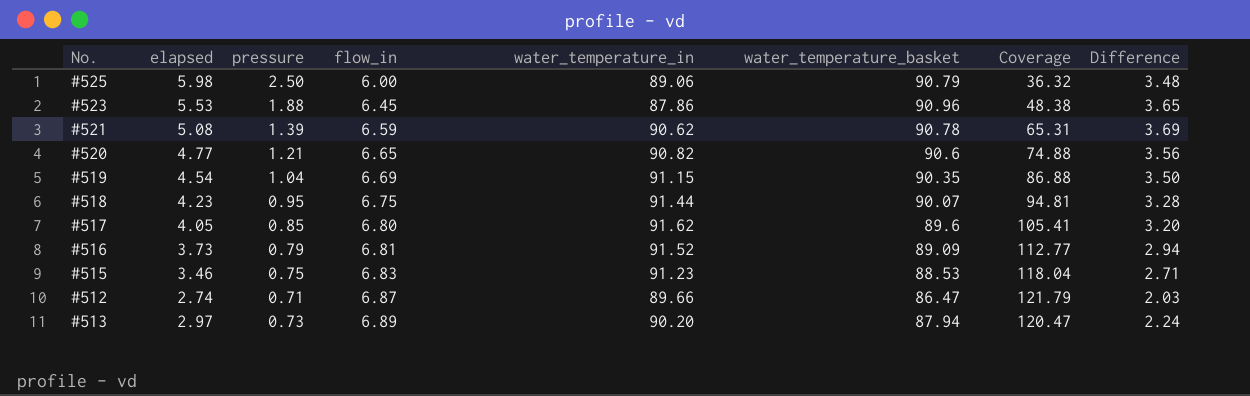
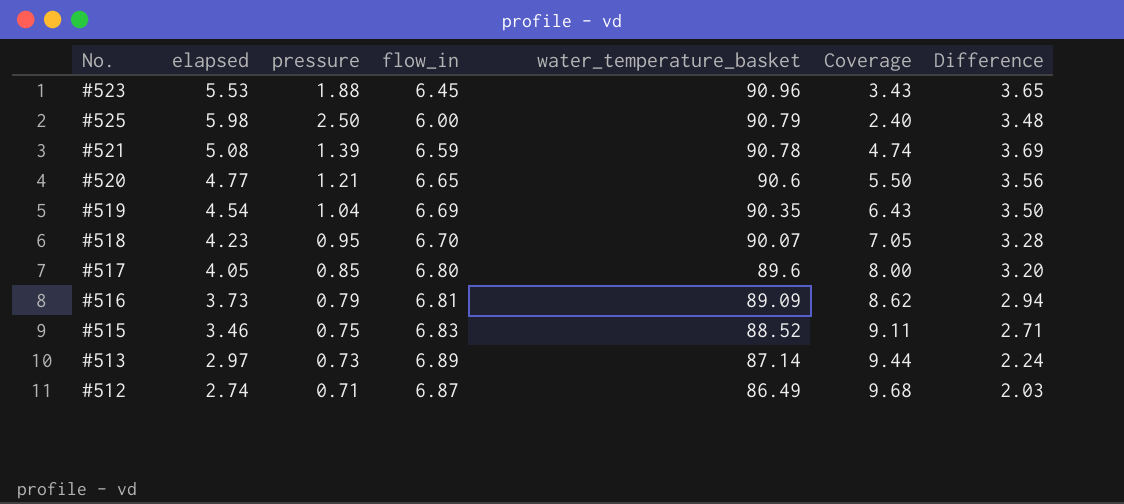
row order: flow_in ascending -> water_temperature_basket descending
column water_temperature_in | position: 5 -> none
column Coverage | formula: [water_temperature_basket] / [pressure] -> [flow_in] / [pressure]
#518 | flow_in: 6.75 -> 6.70
#515 | water_temperature_basket: 88.53 -> 88.52
#513 | water_temperature_basket: 87.94 -> 87.14
#512 | water_temperature_basket: 86.47 -> 86.49

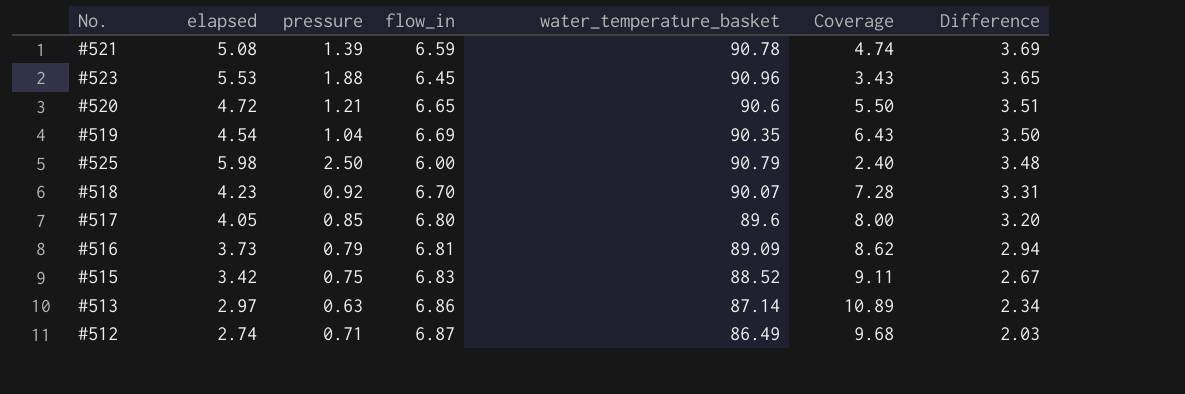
row order: water_temperature_basket descending -> Difference descending
#520 | elapsed: 4.77 -> 4.72
#520 | Difference: 3.56 -> 3.51
#518 | pressure: 0.95 -> 0.92
#518 | Coverage: 7.05 -> 7.28
#518 | Difference: 3.28 -> 3.31
#515 | elapsed: 3.46 -> 3.42
#515 | Difference: 2.71 -> 2.67
#513 | pressure: 0.73 -> 0.63
#513 | flow_in: 6.89 -> 6.86
#513 | Coverage: 9.44 -> 10.89
#513 | Difference: 2.24 -> 2.34

